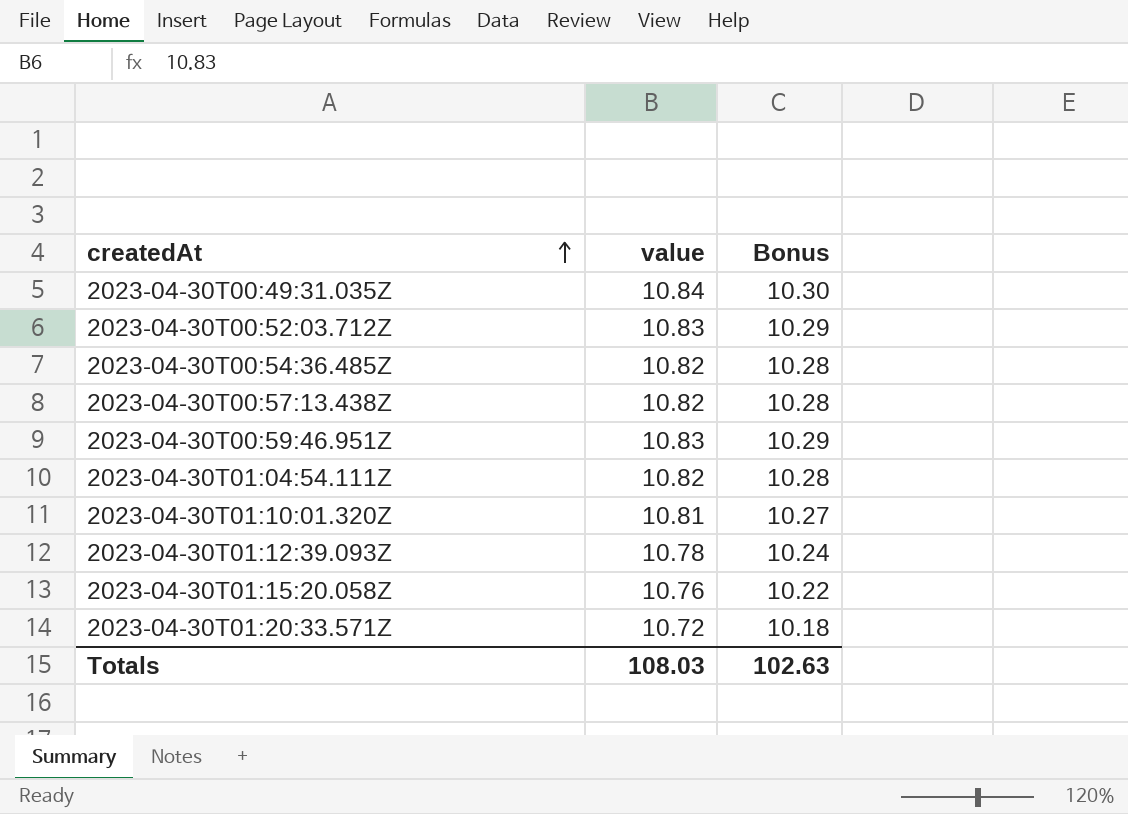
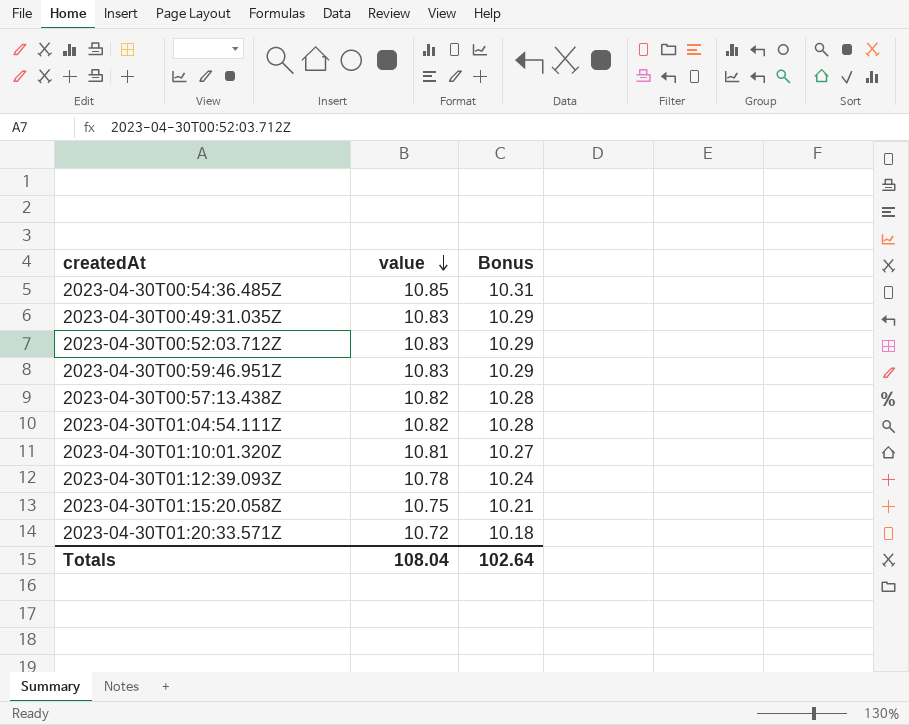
row order: createdAt ascending -> value descending
2023-04-30T00:54:36.485Z | value: 10.82 -> 10.85
2023-04-30T00:54:36.485Z | Bonus: 10.28 -> 10.31
2023-04-30T00:49:31.035Z | value: 10.84 -> 10.83
2023-04-30T00:49:31.035Z | Bonus: 10.30 -> 10.29
2023-04-30T01:15:20.058Z | value: 10.76 -> 10.75
2023-04-30T01:15:20.058Z | Bonus: 10.22 -> 10.21
Totals | value: 108.03 -> 108.04
Totals | Bonus: 102.63 -> 102.64

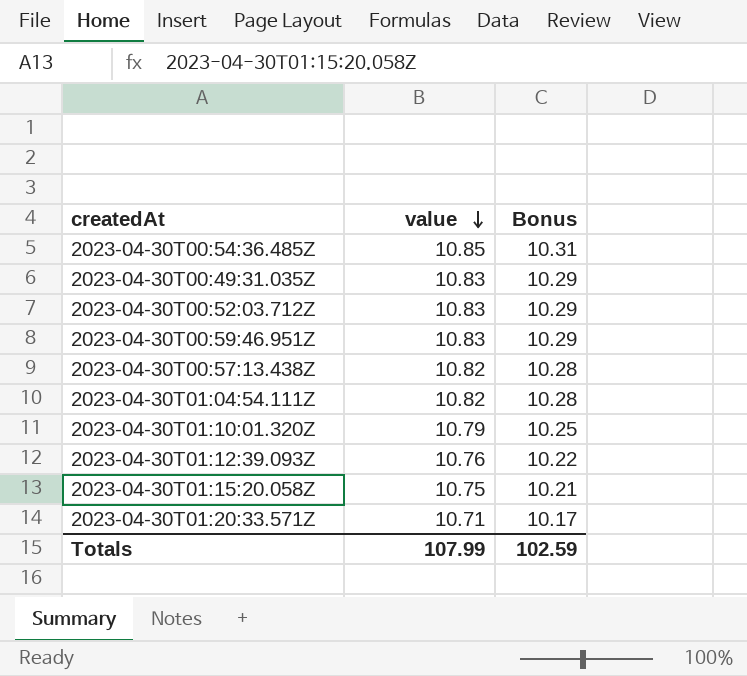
2023-04-30T01:10:01.320Z | value: 10.81 -> 10.79
2023-04-30T01:10:01.320Z | Bonus: 10.27 -> 10.25
2023-04-30T01:12:39.093Z | value: 10.78 -> 10.76
2023-04-30T01:12:39.093Z | Bonus: 10.24 -> 10.22
2023-04-30T01:20:33.571Z | value: 10.72 -> 10.71
2023-04-30T01:20:33.571Z | Bonus: 10.18 -> 10.17
Totals | value: 108.04 -> 107.99
Totals | Bonus: 102.64 -> 102.59

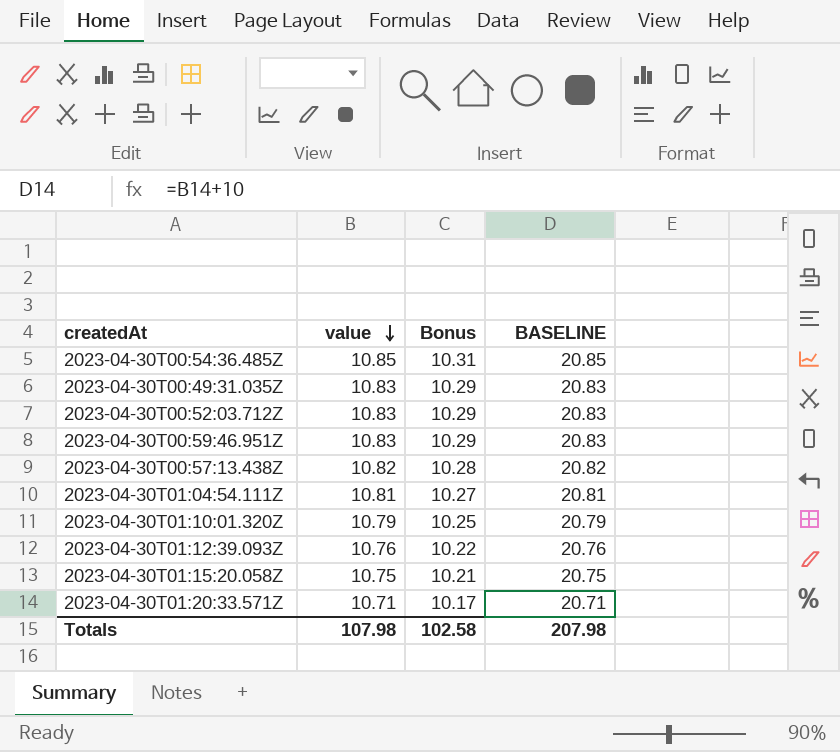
column BASELINE | formula: none -> [value] + 10
2023-04-30T01:04:54.111Z | value: 10.82 -> 10.81
2023-04-30T01:04:54.111Z | Bonus: 10.28 -> 10.27
Totals | value: 107.99 -> 107.98
Totals | Bonus: 102.59 -> 102.58

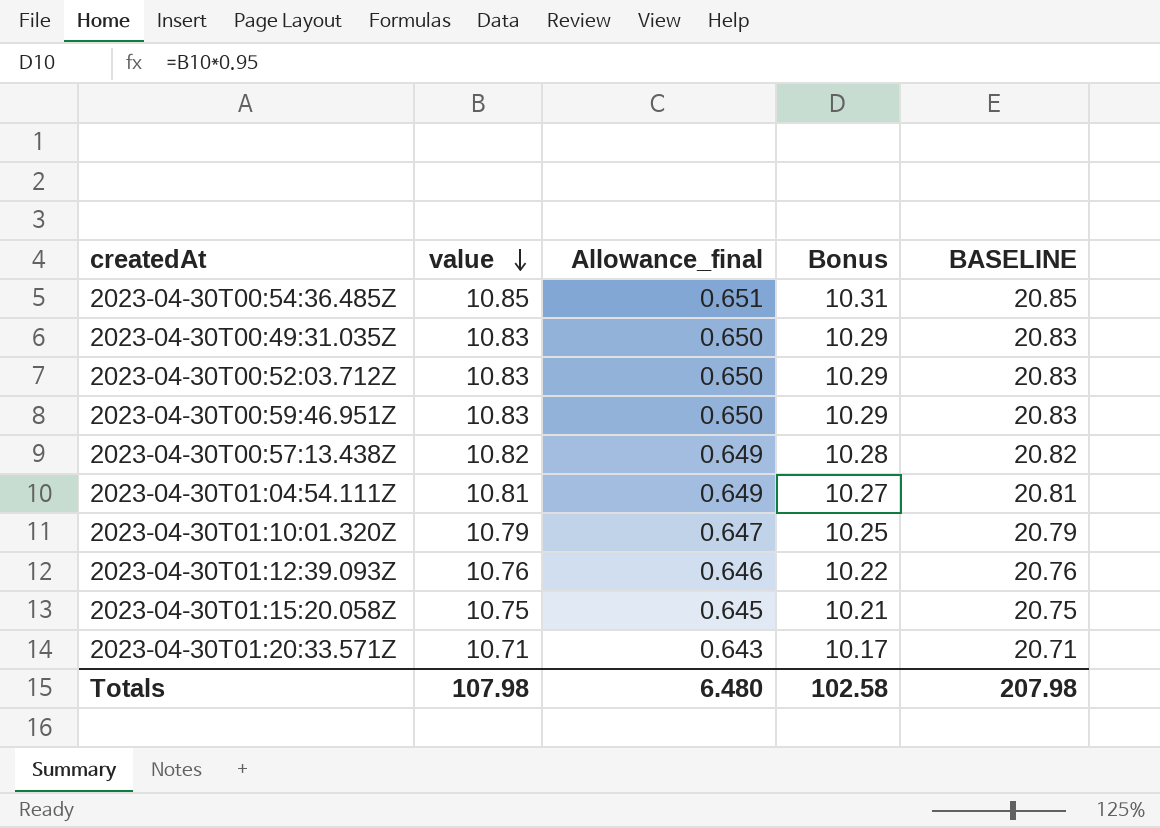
column Allowance_final | formula: none -> [value] * 0.06

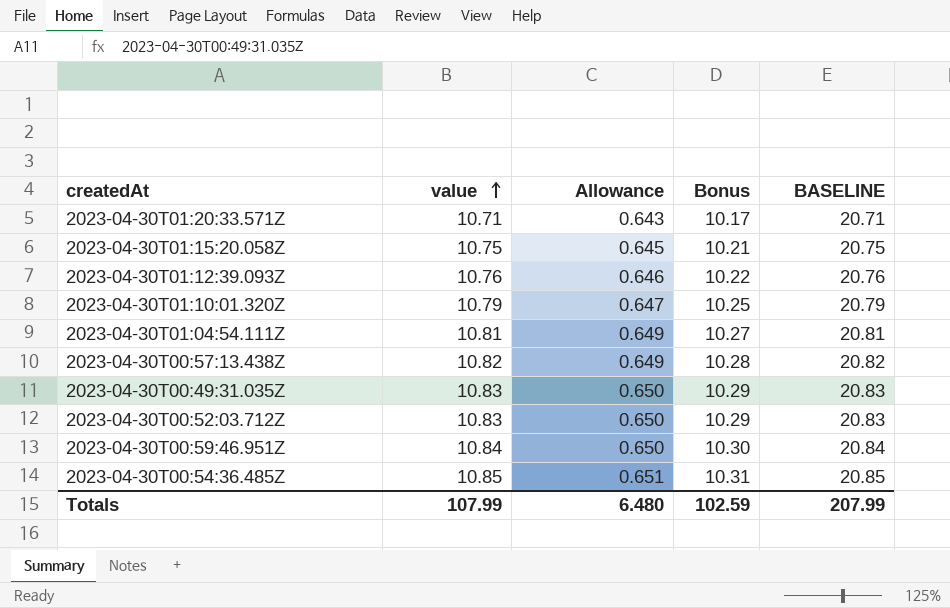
row order: value descending -> value ascending
column name: Allowance_final -> Allowance
2023-04-30T00:59:46.951Z | value: 10.83 -> 10.84
2023-04-30T00:59:46.951Z | Bonus: 10.29 -> 10.30
2023-04-30T00:59:46.951Z | BASELINE: 20.83 -> 20.84
Totals | value: 107.98 -> 107.99
Totals | Bonus: 102.58 -> 102.59
Totals | BASELINE: 207.98 -> 207.99

